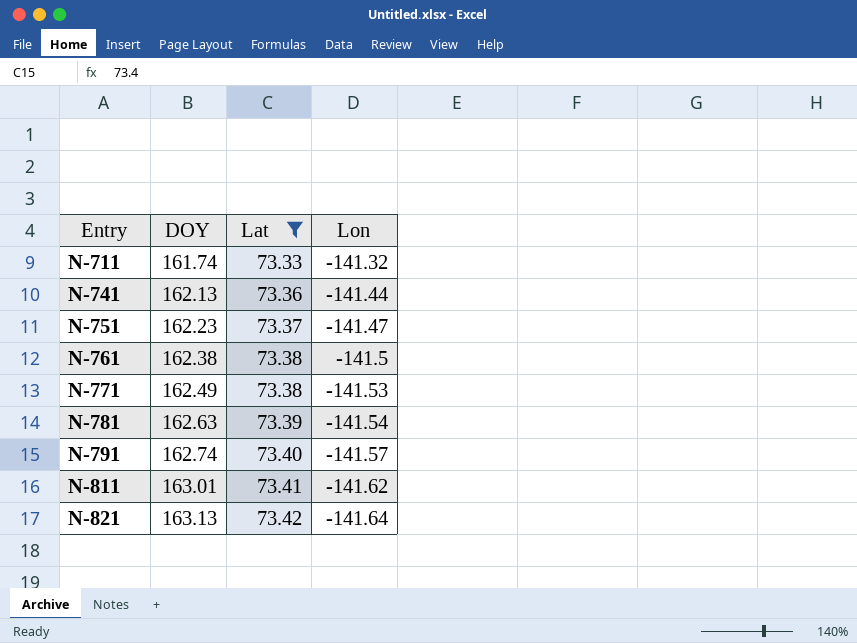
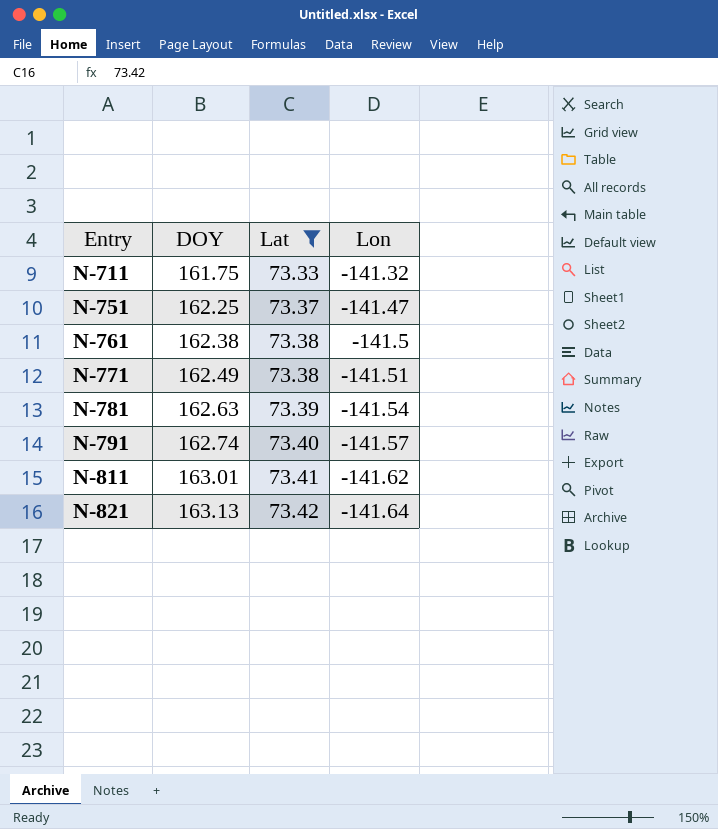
row N-741: 162.13 | 73.36 | -141.44 -> none
N-711 | DOY: 161.74 -> 161.75
N-751 | DOY: 162.23 -> 162.25
N-771 | Lon: -141.53 -> -141.51

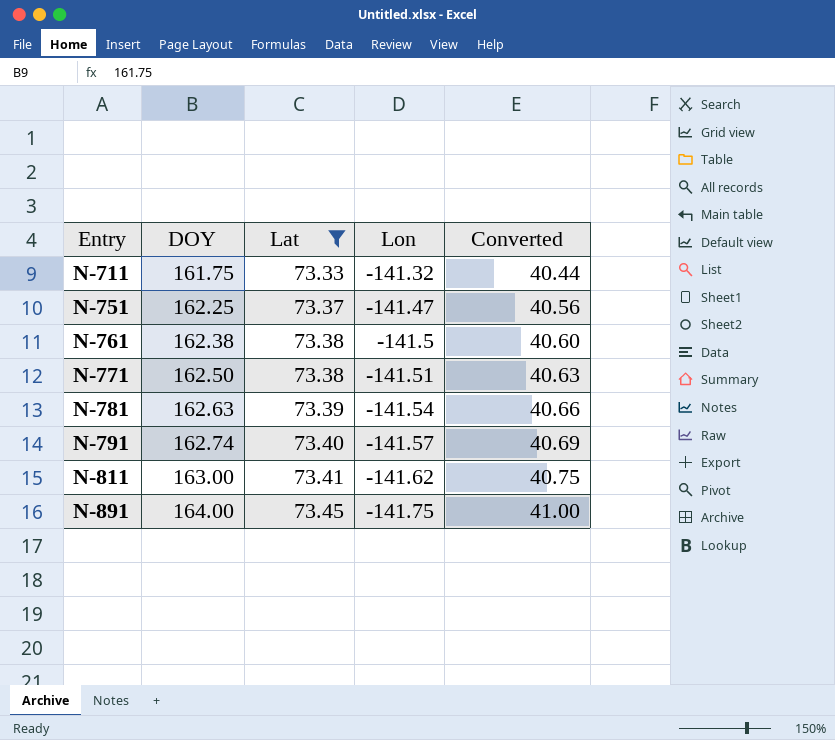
column Converted | formula: none -> [DOY] * 0.25
row N-821: 163.13 | 73.42 | -141.64 -> none
N-771 | DOY: 162.49 -> 162.50
N-811 | DOY: 163.01 -> 163.00
row N-891: none -> 164.00 | 73.45 | -141.75 | 41.00

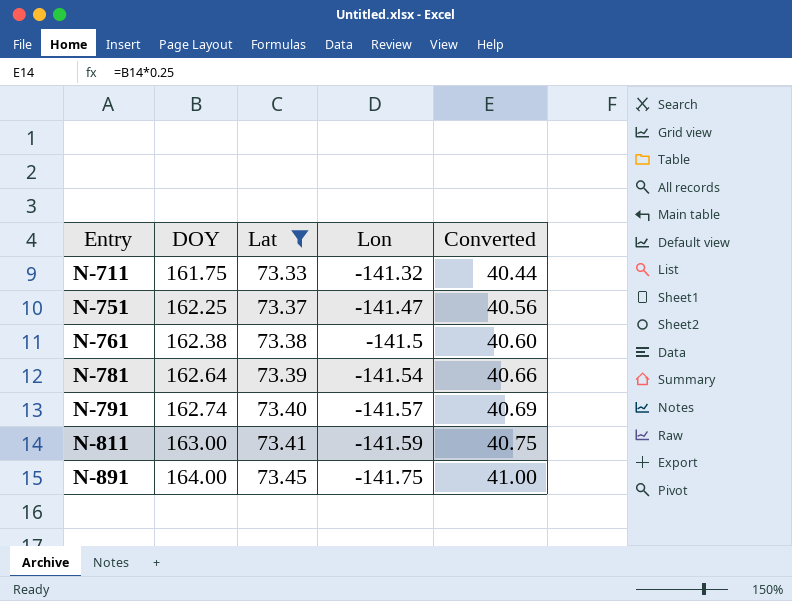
row N-771: 162.50 | 73.38 | -141.51 | 40.63 -> none
N-781 | DOY: 162.63 -> 162.64
N-811 | Lon: -141.62 -> -141.59

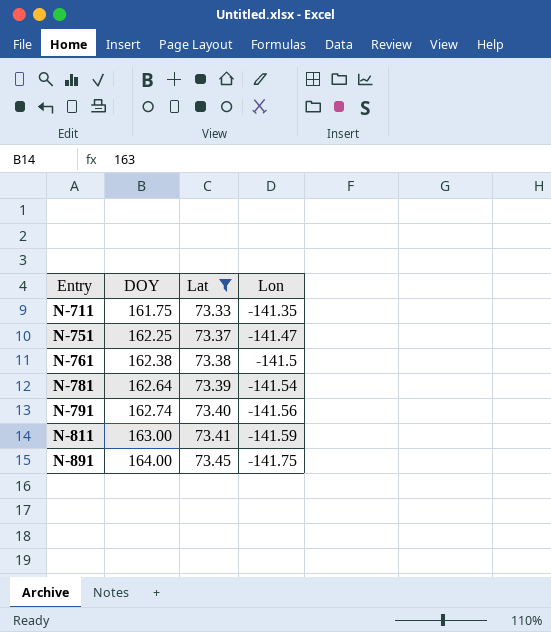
column Converted | formula: [DOY] * 0.25 -> none
N-711 | Lon: -141.32 -> -141.35
N-791 | Lon: -141.57 -> -141.56

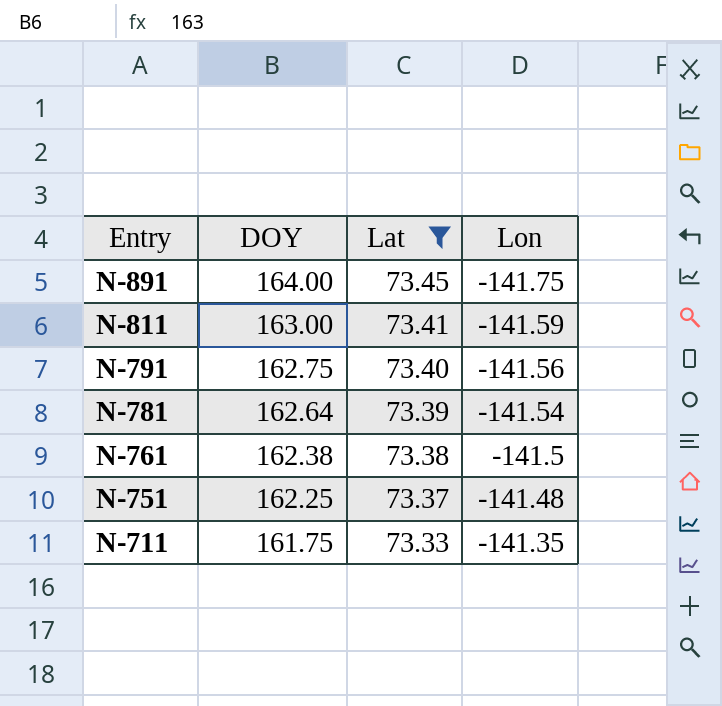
row order: Entry ascending -> Entry descending
N-791 | DOY: 162.74 -> 162.75
N-751 | Lon: -141.47 -> -141.48

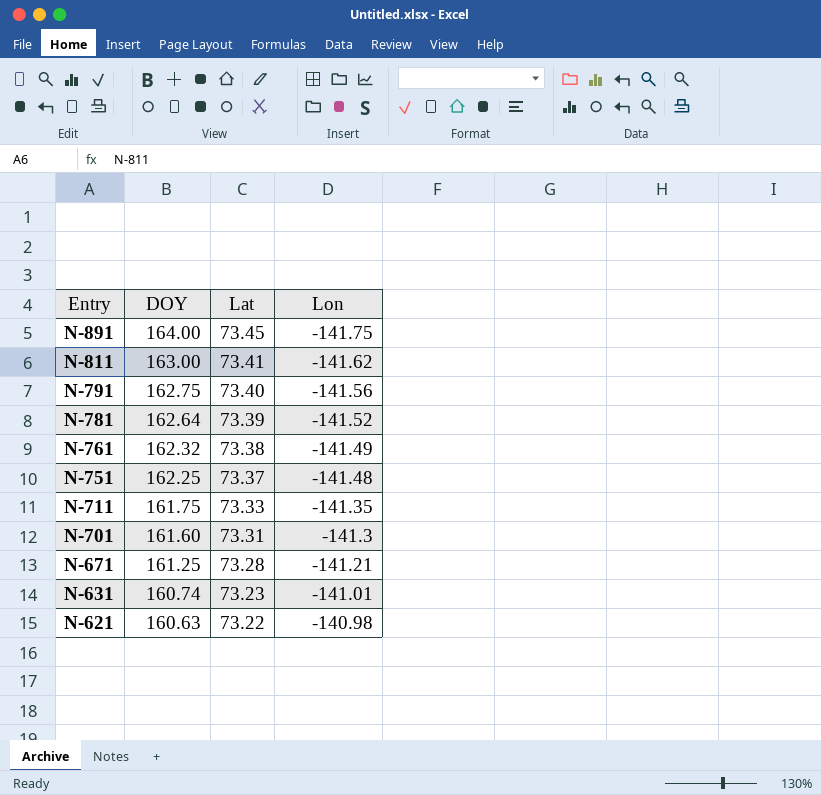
filter: Lat >= 73.33 -> none
N-811 | Lon: -141.59 -> -141.62
N-781 | Lon: -141.54 -> -141.52
N-761 | DOY: 162.38 -> 162.32
N-761 | Lon: -141.5 -> -141.49

